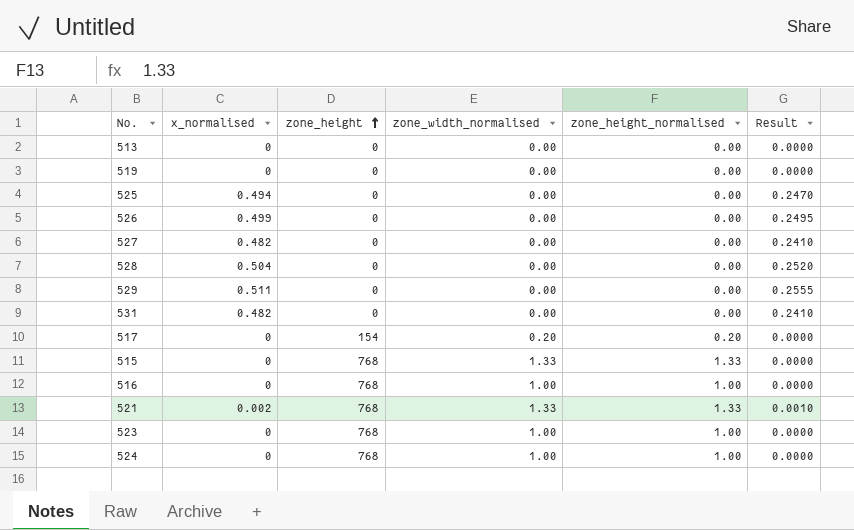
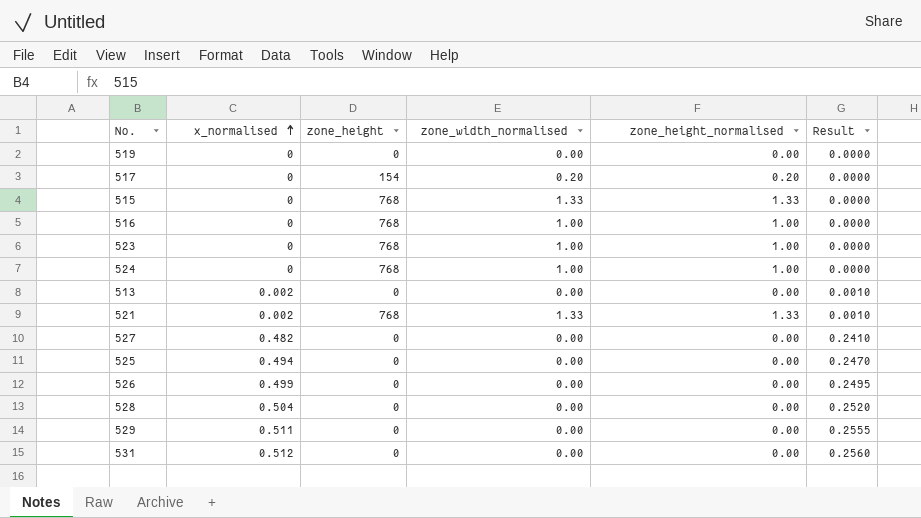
row order: zone_height ascending -> x_normalised ascending
513 | x_normalised: 0 -> 0.002
513 | Result: 0.0000 -> 0.0010
531 | x_normalised: 0.482 -> 0.512
531 | Result: 0.2410 -> 0.2560

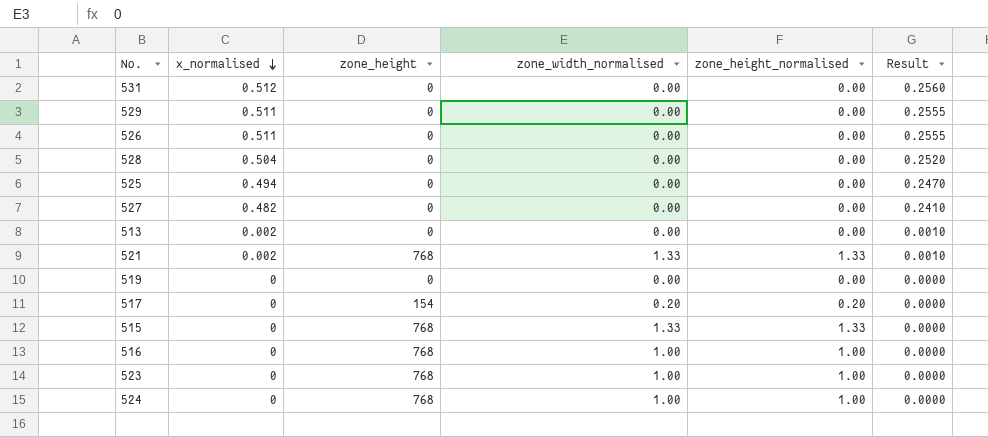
row order: x_normalised ascending -> x_normalised descending
526 | x_normalised: 0.499 -> 0.511
526 | Result: 0.2495 -> 0.2555

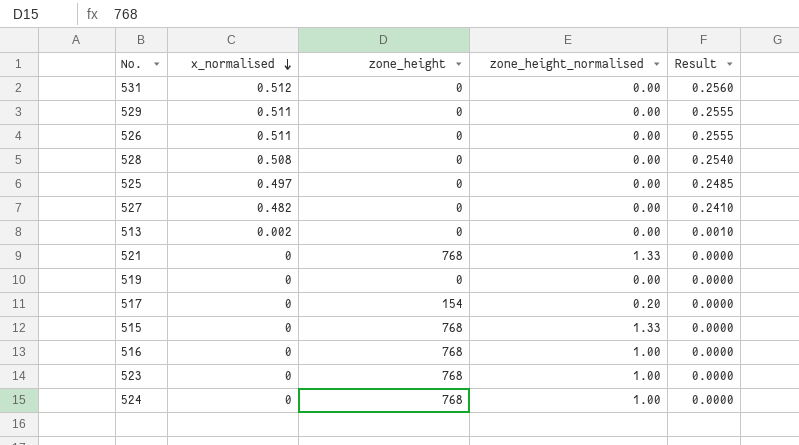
column zone_width_normalised | position: 4 -> none
528 | x_normalised: 0.504 -> 0.508
528 | Result: 0.2520 -> 0.2540
525 | x_normalised: 0.494 -> 0.497
525 | Result: 0.2470 -> 0.2485
521 | x_normalised: 0.002 -> 0
521 | Result: 0.0010 -> 0.0000

